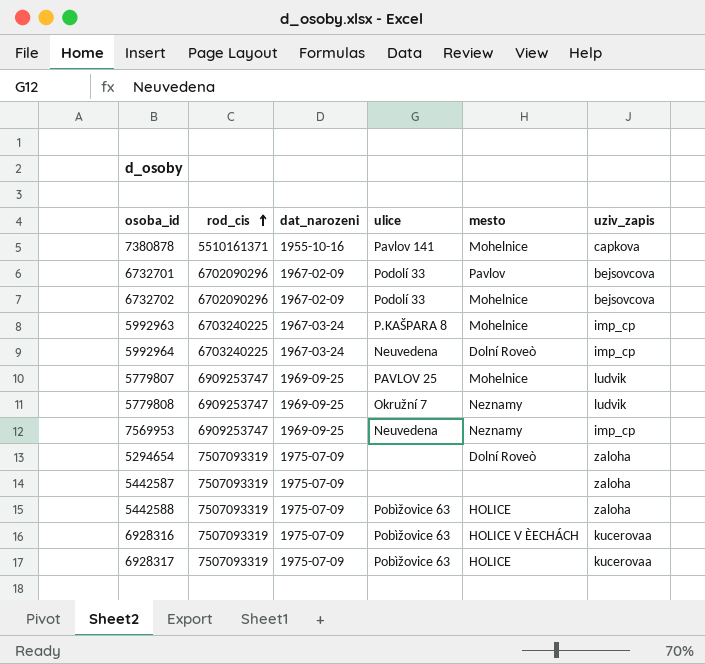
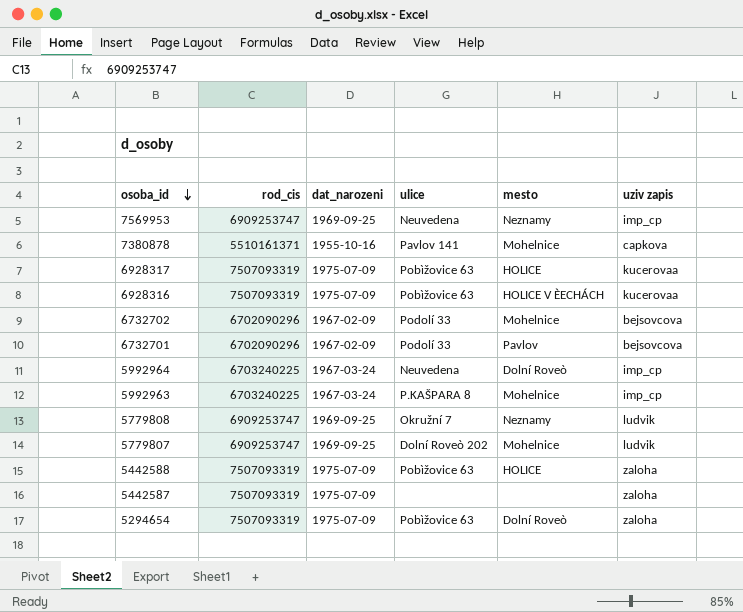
row order: rod_cis ascending -> osoba_id descending
column name: uziv_zapis -> uziv zapis
5779807 | ulice: PAVLOV 25 -> Dolní Roveò 202
5294654 | ulice: none -> Pobìžovice 63

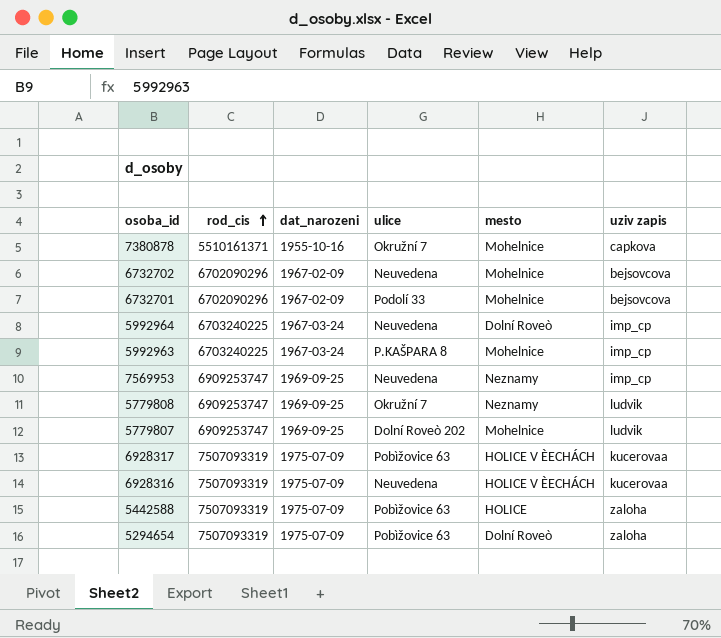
row order: osoba_id descending -> rod_cis ascending
row 5442587: 7507093319 | 1975-07-09 | none | none | zaloha -> none
7380878 | ulice: Pavlov 141 -> Okružní 7
6732702 | ulice: Podolí 33 -> Neuvedena
6732701 | mesto: Pavlov -> Mohelnice
6928317 | mesto: HOLICE -> HOLICE V ÈECHÁCH
6928316 | ulice: Pobìžovice 63 -> Neuvedena

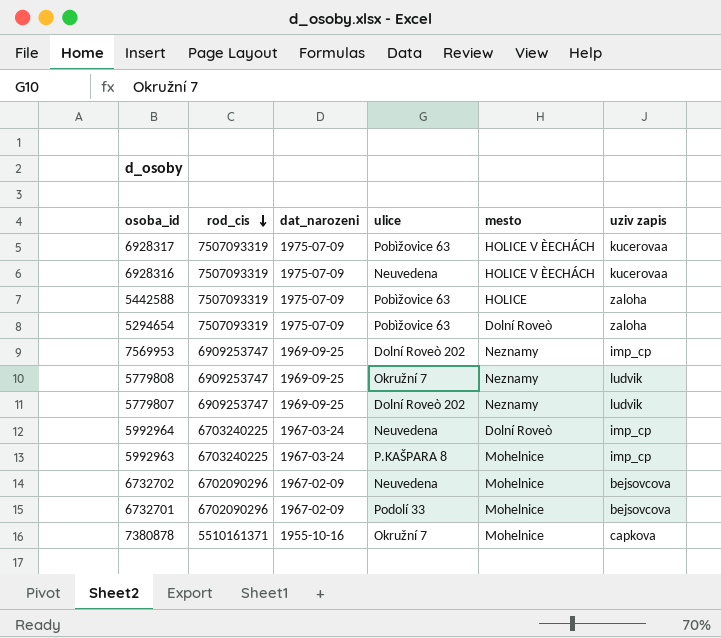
row order: rod_cis ascending -> rod_cis descending
7569953 | ulice: Neuvedena -> Dolní Roveò 202
5779807 | mesto: Mohelnice -> Neznamy

